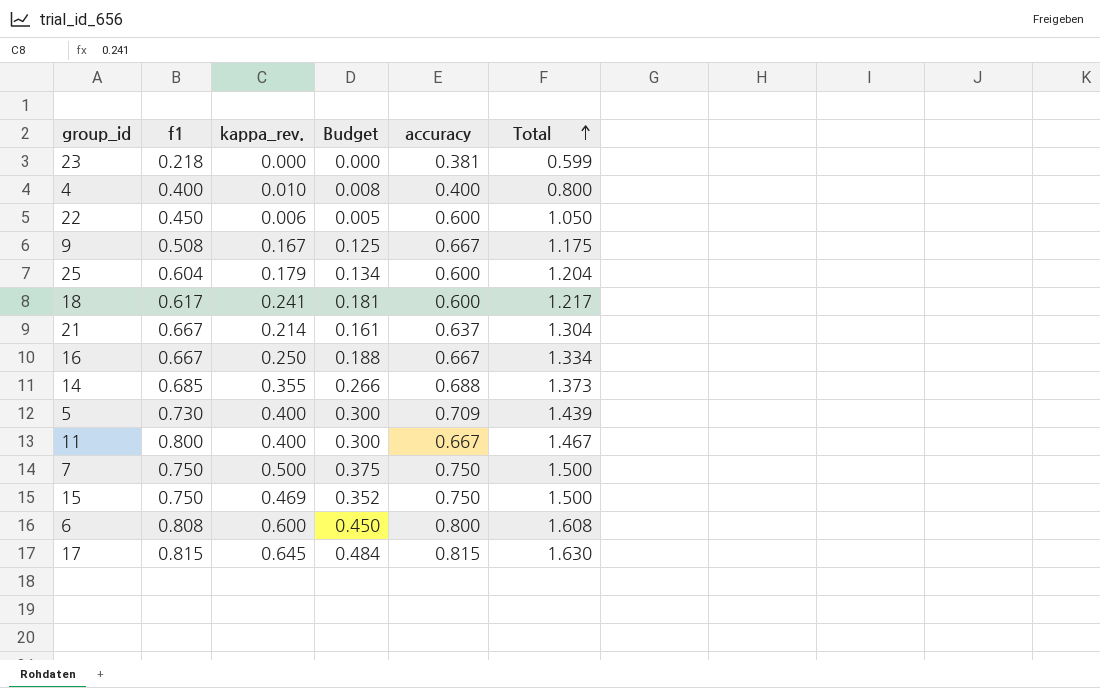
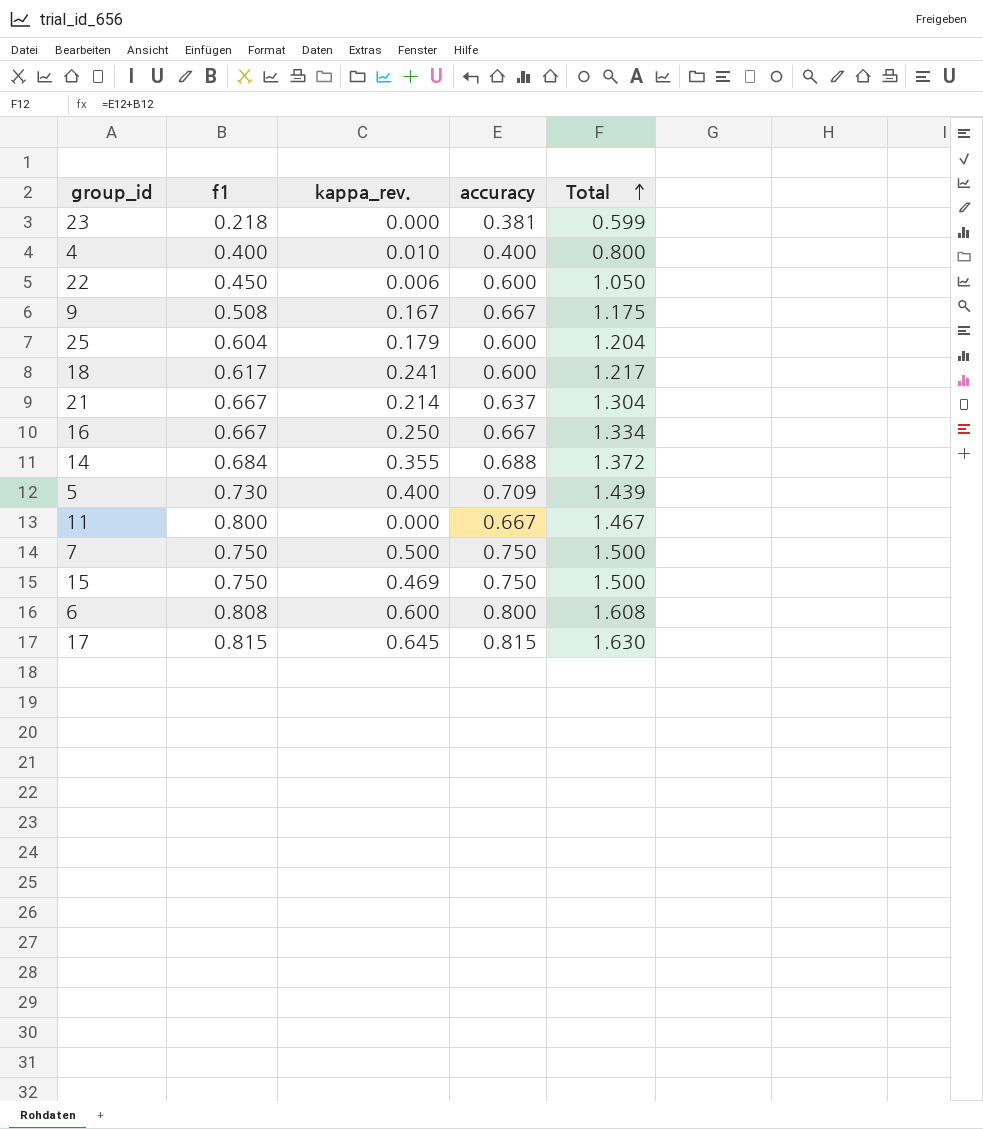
column Budget | formula: [kappa_rev.] * 0.75 -> none
14 | f1: 0.685 -> 0.684
14 | Total: 1.373 -> 1.372
11 | kappa_rev.: 0.400 -> 0.000

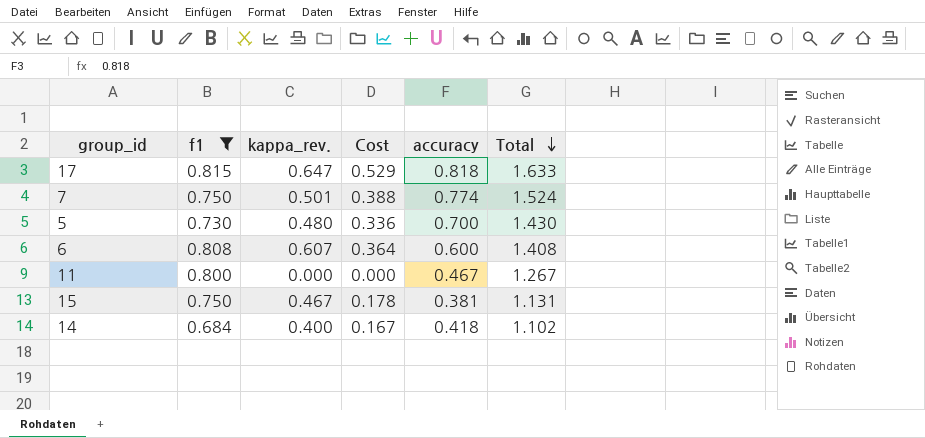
filter: none -> f1 >= 0.684
row order: Total ascending -> Total descending
column Cost | formula: none -> [kappa_rev.] * [accuracy]
17 | kappa_rev.: 0.645 -> 0.647
17 | accuracy: 0.815 -> 0.818
17 | Total: 1.630 -> 1.633
7 | kappa_rev.: 0.500 -> 0.501
7 | accuracy: 0.750 -> 0.774
7 | Total: 1.500 -> 1.524
5 | kappa_rev.: 0.400 -> 0.480
5 | accuracy: 0.709 -> 0.700
5 | Total: 1.439 -> 1.430
6 | kappa_rev.: 0.600 -> 0.607
6 | accuracy: 0.800 -> 0.600
6 | Total: 1.608 -> 1.408
11 | accuracy: 0.667 -> 0.467
11 | Total: 1.467 -> 1.267
15 | kappa_rev.: 0.469 -> 0.467
15 | accuracy: 0.750 -> 0.381
15 | Total: 1.500 -> 1.131
14 | kappa_rev.: 0.355 -> 0.400
14 | accuracy: 0.688 -> 0.418
14 | Total: 1.372 -> 1.102

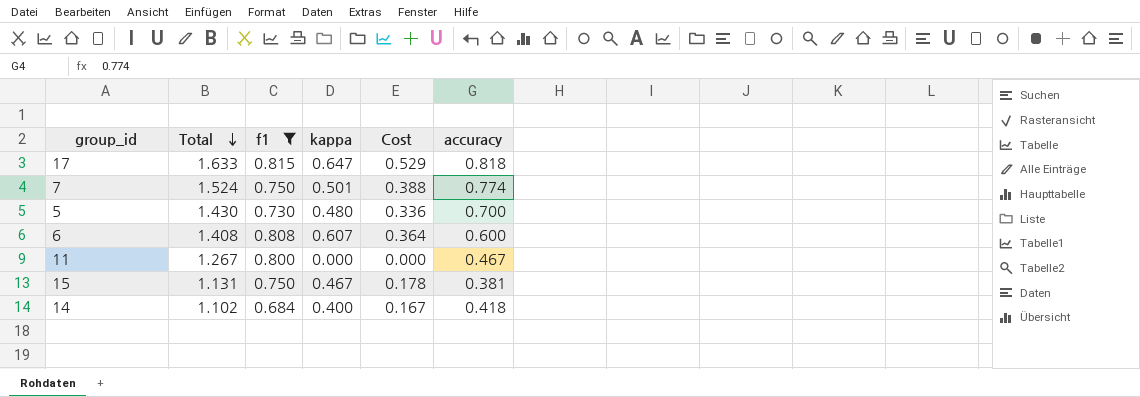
column Total | position: 6 -> 2
column name: kappa_rev. -> kappa

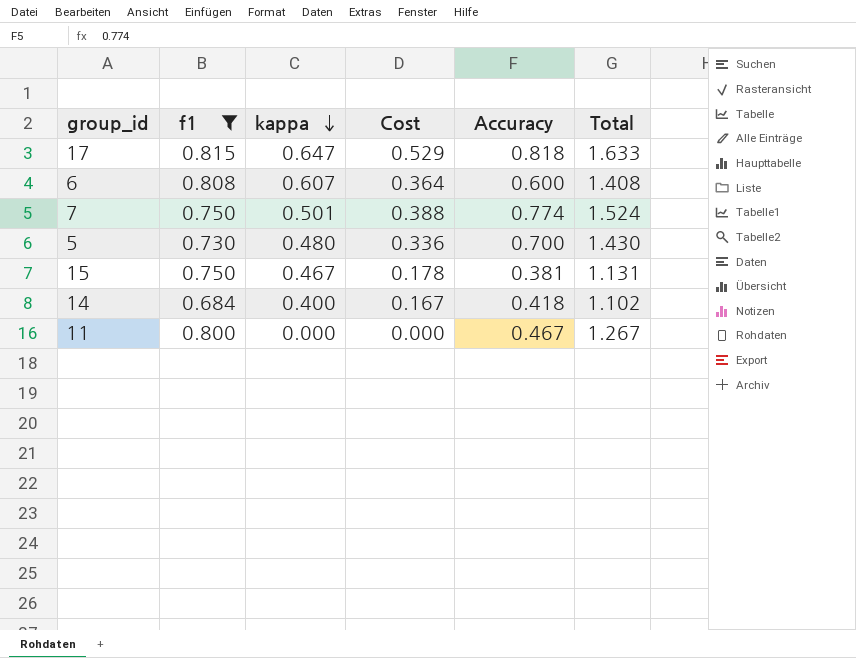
row order: Total descending -> kappa descending
column name: accuracy -> Accuracy
column Total | position: 2 -> 6

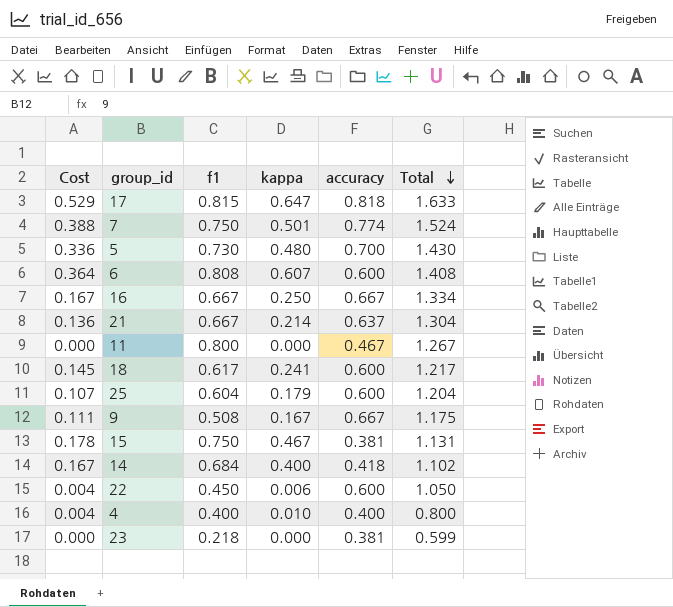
filter: f1 >= 0.684 -> none
row order: kappa descending -> Total descending
column Cost | position: 4 -> 1
column name: Accuracy -> accuracy

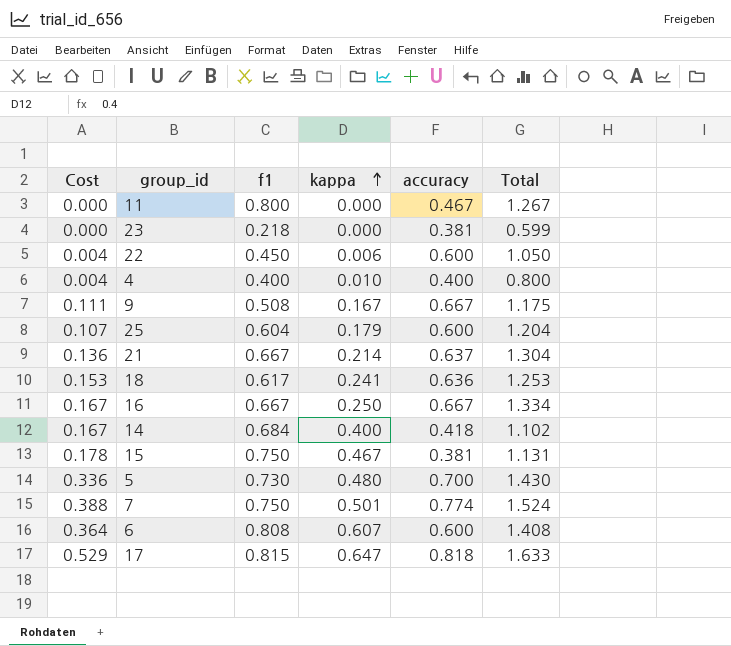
row order: Total descending -> kappa ascending
18 | Cost: 0.145 -> 0.153
18 | accuracy: 0.600 -> 0.636
18 | Total: 1.217 -> 1.253

